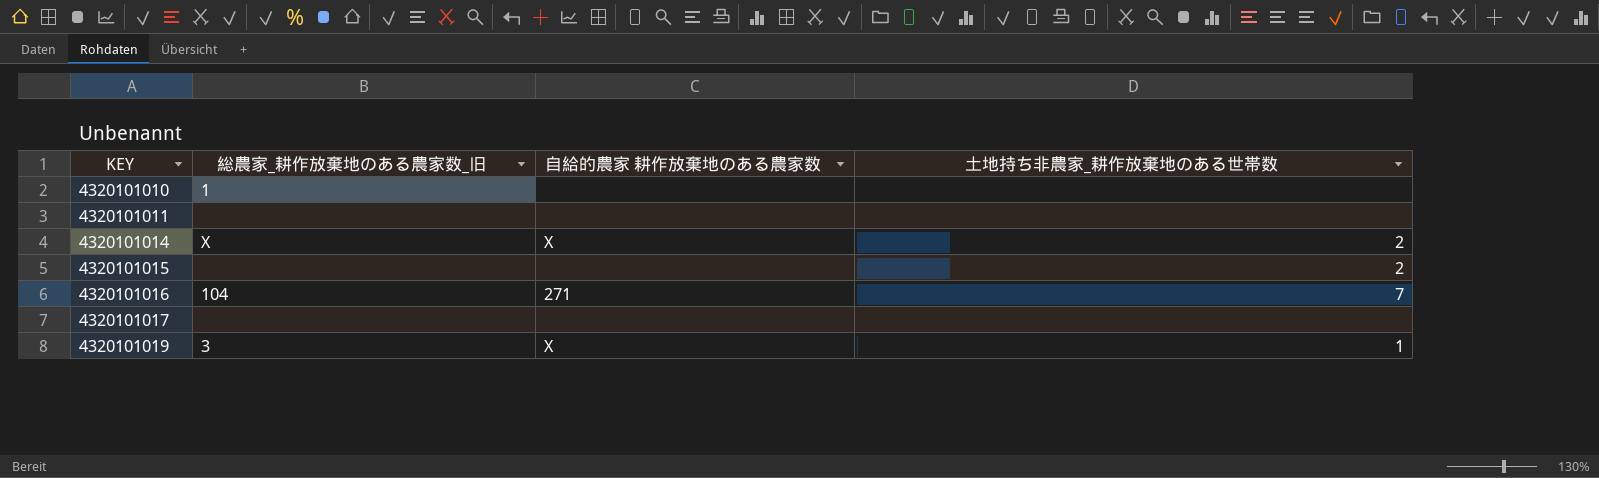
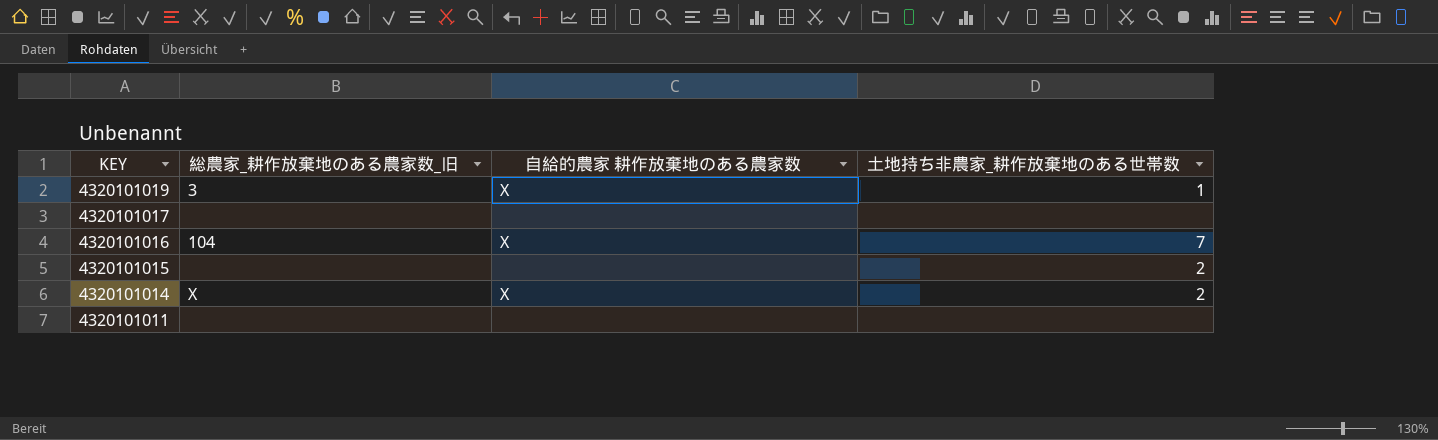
row order: KEY ascending -> KEY descending
row 4320101010: 1 | none | none -> none
4320101016 | 自給的農家 耕作放棄地のある農家数: 271 -> X

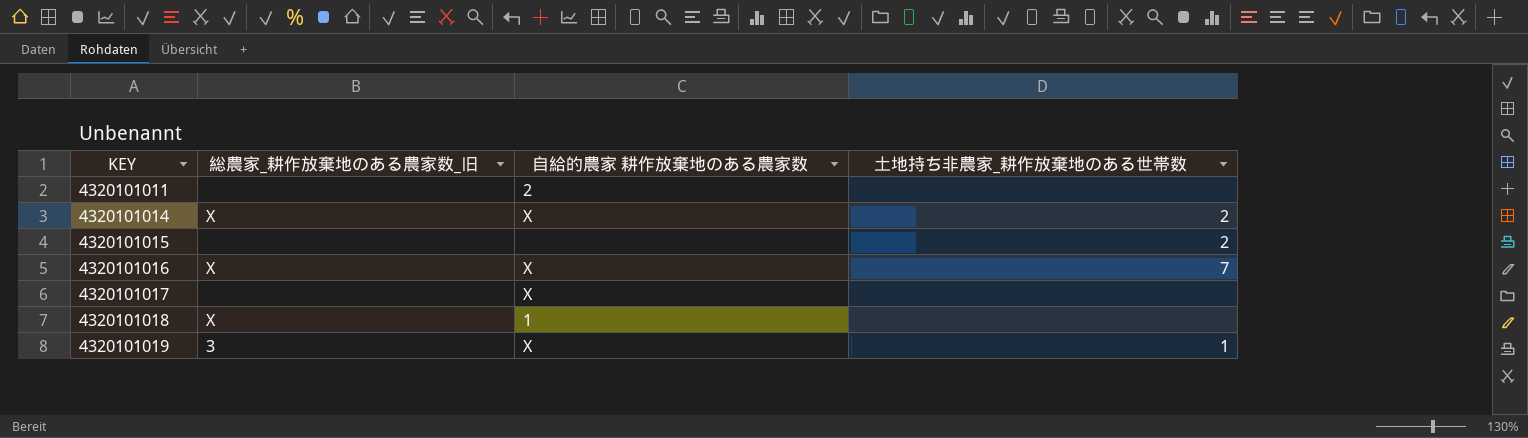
row order: KEY descending -> KEY ascending
4320101011 | 自給的農家 耕作放棄地のある農家数: none -> 2
4320101016 | 総農家_耕作放棄地のある農家数_旧: 104 -> X
4320101017 | 自給的農家 耕作放棄地のある農家数: none -> X
row 4320101018: none -> X | 1 | none

